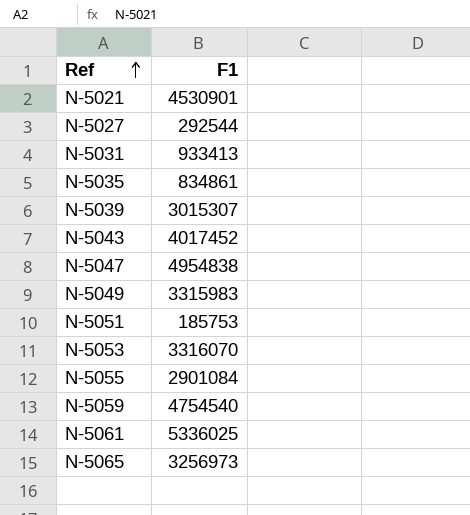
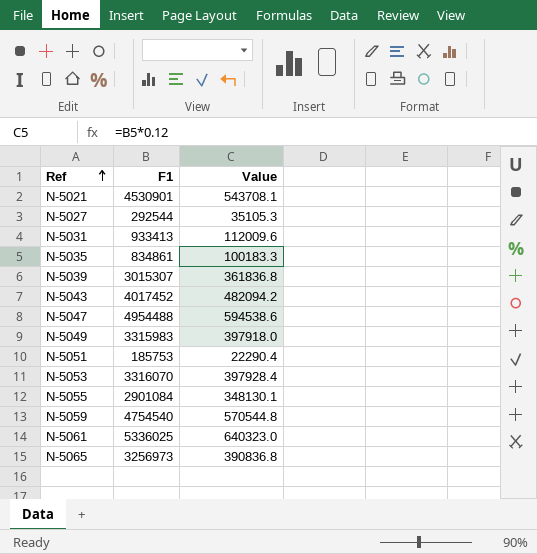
column Value | formula: none -> [F1] * 0.12
N-5047 | F1: 4954838 -> 4954488

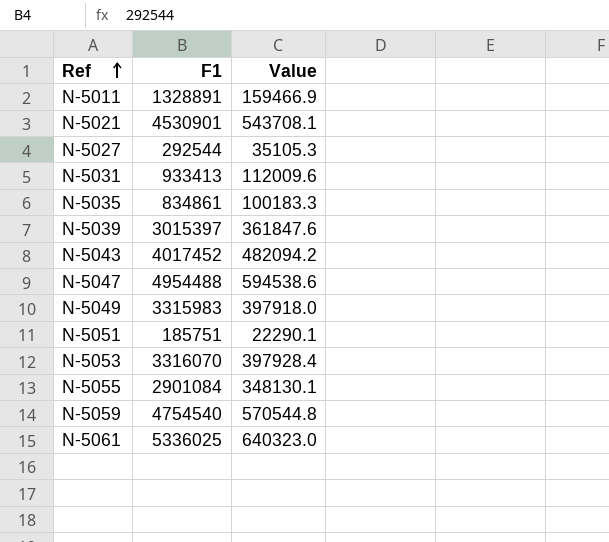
row N-5065: 3256973 | 390836.8 -> none
row N-5011: none -> 1328891 | 159466.9
N-5039 | F1: 3015307 -> 3015397
N-5039 | Value: 361836.8 -> 361847.6
N-5051 | F1: 185753 -> 185751
N-5051 | Value: 22290.4 -> 22290.1

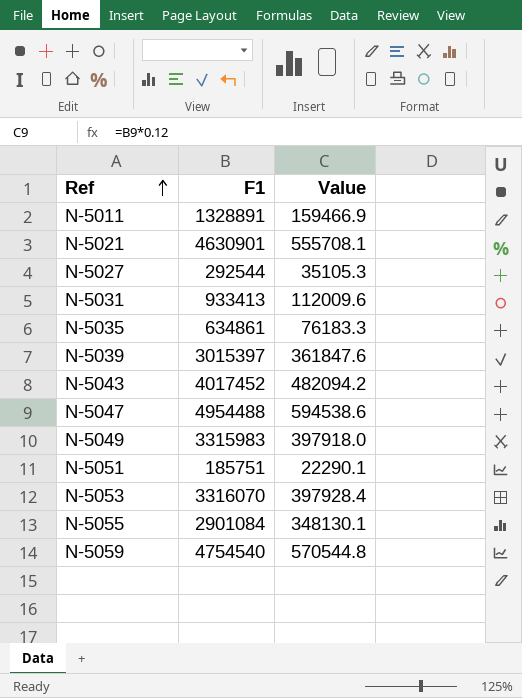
row N-5061: 5336025 | 640323.0 -> none
N-5021 | F1: 4530901 -> 4630901
N-5021 | Value: 543708.1 -> 555708.1
N-5035 | F1: 834861 -> 634861
N-5035 | Value: 100183.3 -> 76183.3

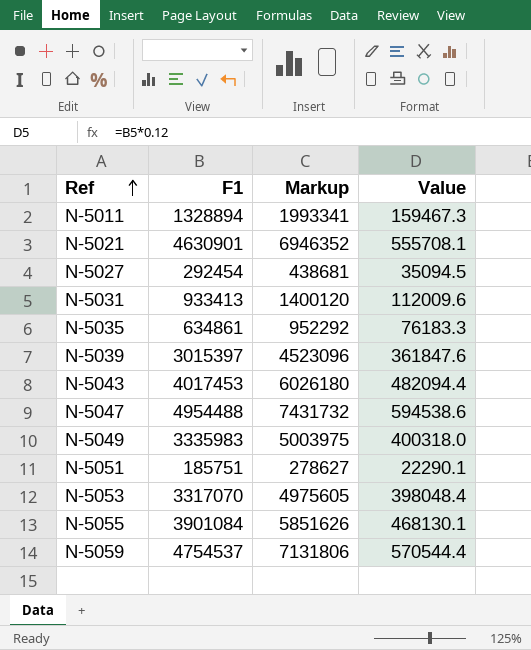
column Markup | formula: none -> [F1] * 1.5
N-5011 | F1: 1328891 -> 1328894
N-5011 | Value: 159466.9 -> 159467.3
N-5027 | F1: 292544 -> 292454
N-5027 | Value: 35105.3 -> 35094.5
N-5043 | F1: 4017452 -> 4017453
N-5043 | Value: 482094.2 -> 482094.4
N-5049 | F1: 3315983 -> 3335983
N-5049 | Value: 397918.0 -> 400318.0
N-5053 | F1: 3316070 -> 3317070
N-5053 | Value: 397928.4 -> 398048.4
N-5055 | F1: 2901084 -> 3901084
N-5055 | Value: 348130.1 -> 468130.1
N-5059 | F1: 4754540 -> 4754537
N-5059 | Value: 570544.8 -> 570544.4

